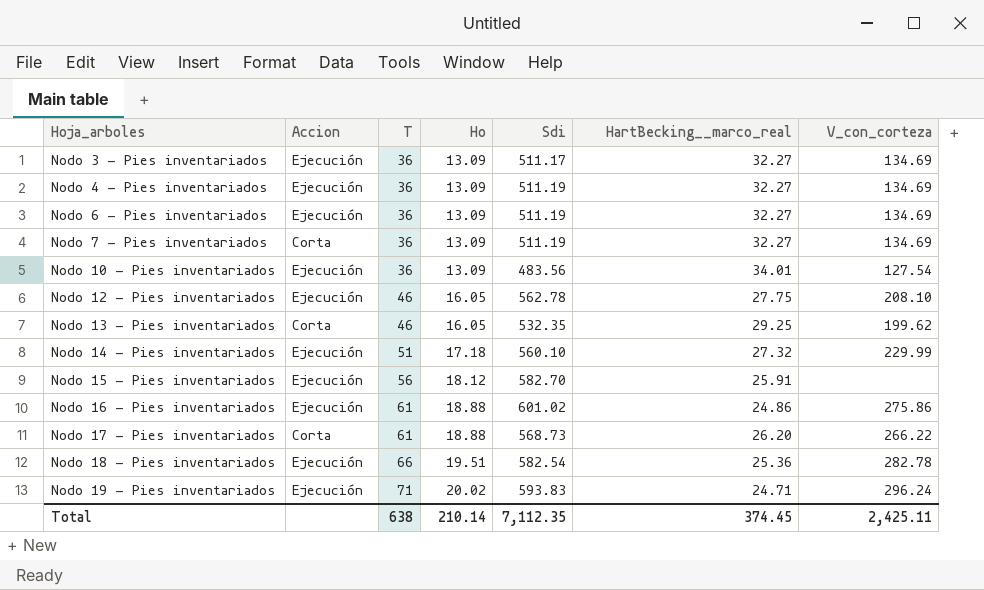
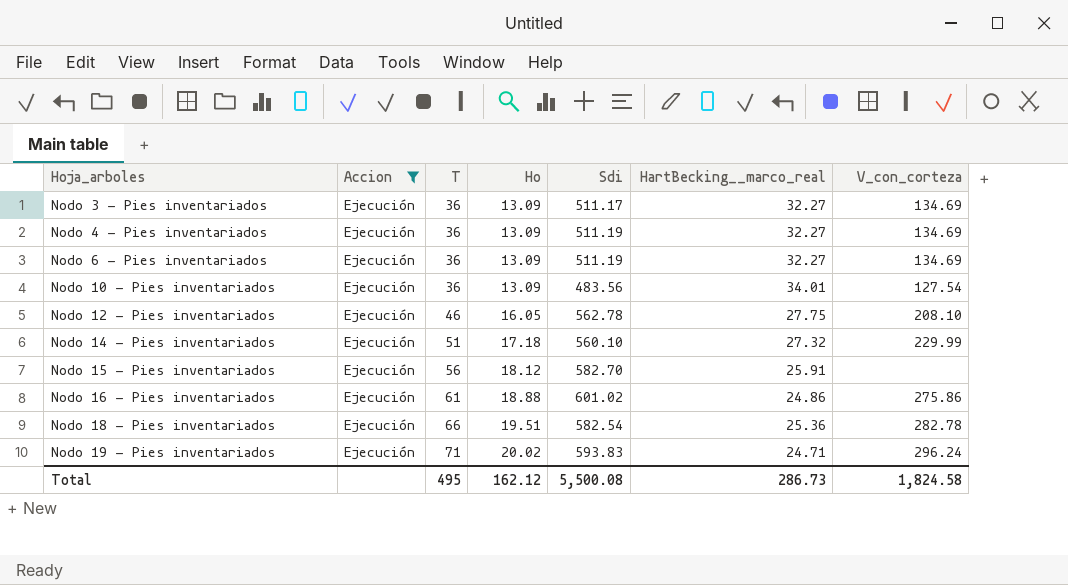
filter: none -> Accion = Ejecución
Total | T: 638 -> 495
Total | Ho: 210.14 -> 162.12
Total | Sdi: 7,112.35 -> 5,500.08
Total | HartBecking__marco_real: 374.45 -> 286.73
Total | V_con_corteza: 2,425.11 -> 1,824.58

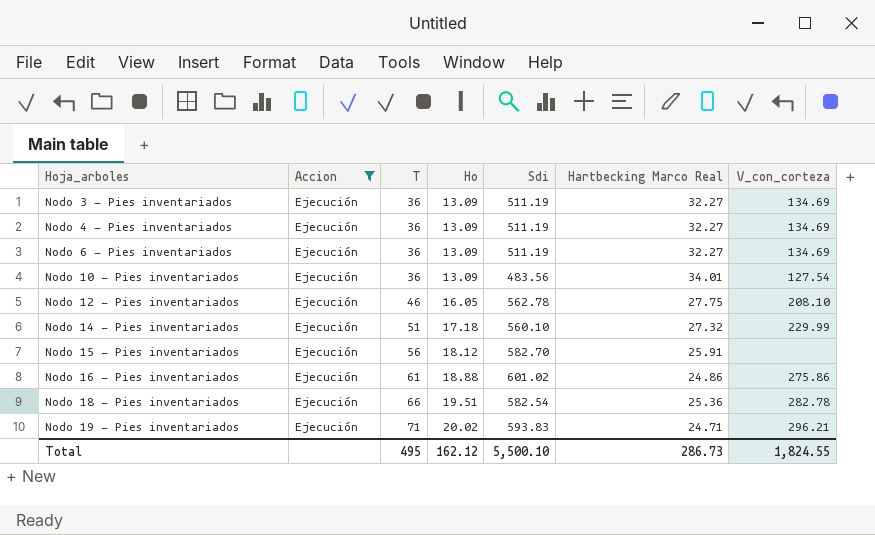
column name: HartBecking__marco_real -> Hartbecking Marco Real
Nodo 3 - Pies inventariados | Sdi: 511.17 -> 511.19
Nodo 19 - Pies inventariados | V_con_corteza: 296.24 -> 296.21
Total | Sdi: 5,500.08 -> 5,500.10
Total | V_con_corteza: 1,824.58 -> 1,824.55

